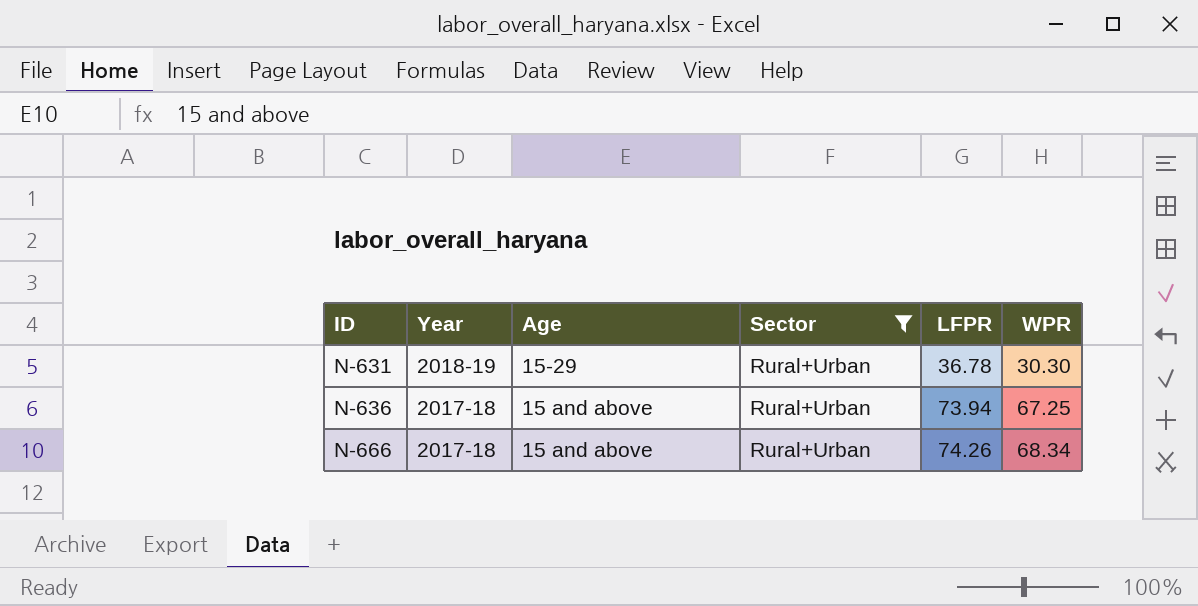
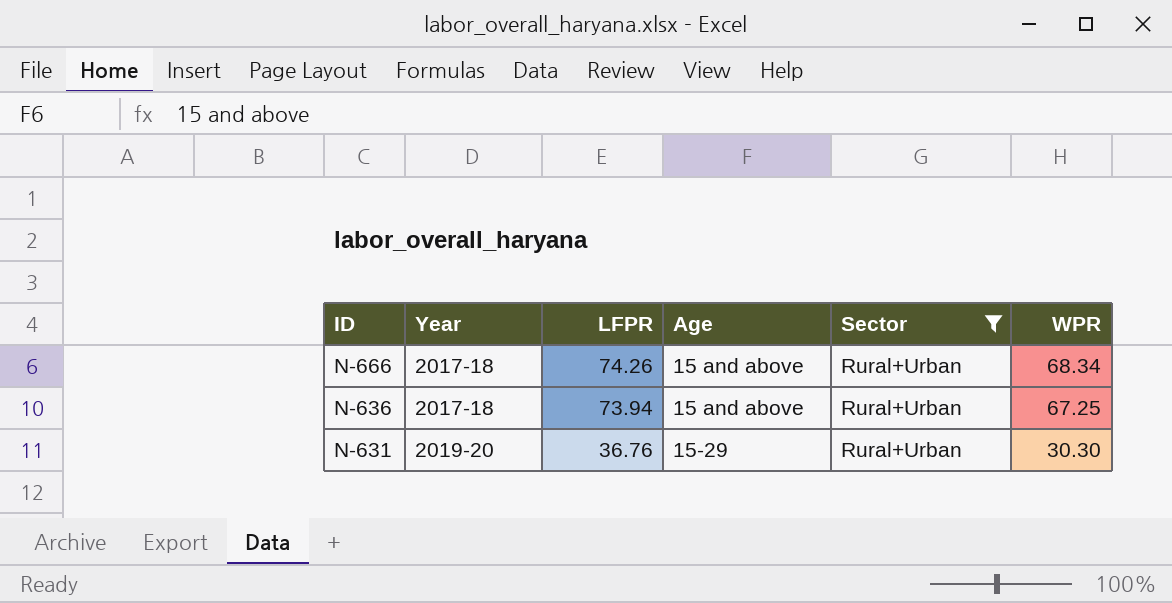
row order: ID ascending -> ID descending
column LFPR | position: 5 -> 3
N-631 | Year: 2018-19 -> 2019-20
N-631 | LFPR: 36.78 -> 36.76

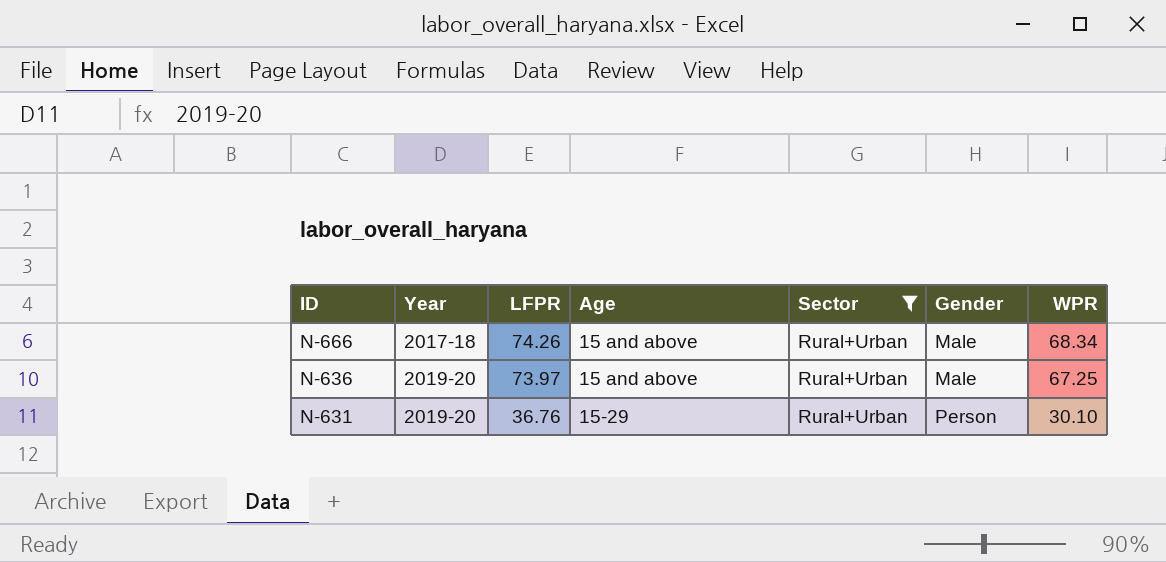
column Gender | position: none -> 6
N-636 | Year: 2017-18 -> 2019-20
N-636 | LFPR: 73.94 -> 73.97
N-631 | WPR: 30.30 -> 30.10

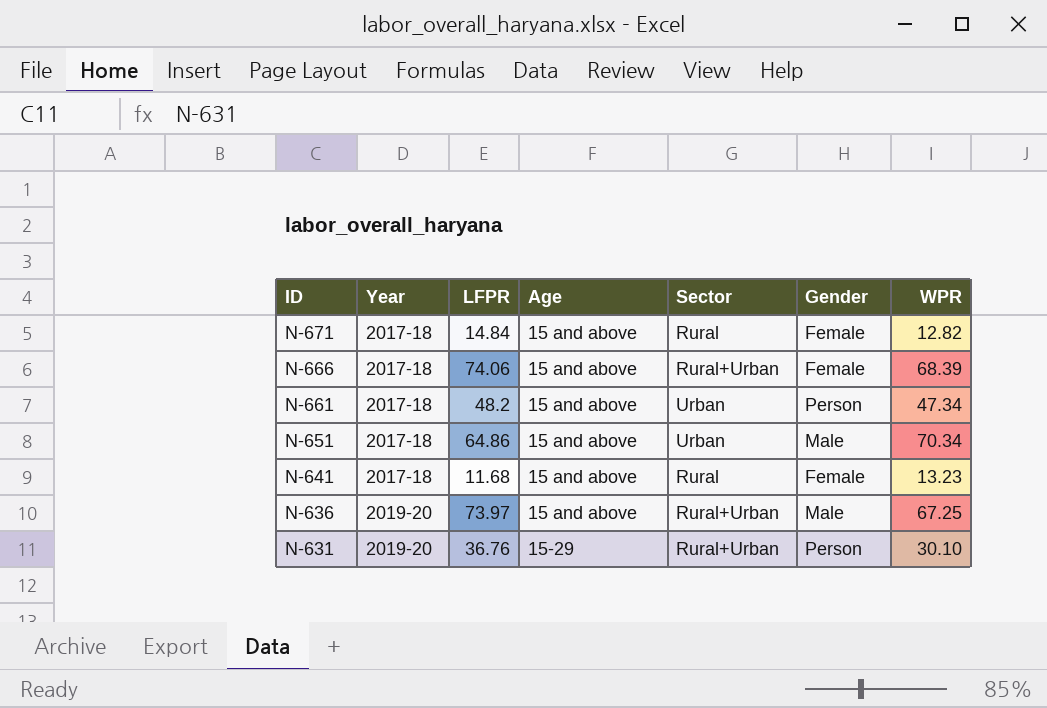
filter: Sector = Rural+Urban -> none
N-666 | LFPR: 74.26 -> 74.06
N-666 | Gender: Male -> Female
N-666 | WPR: 68.34 -> 68.39

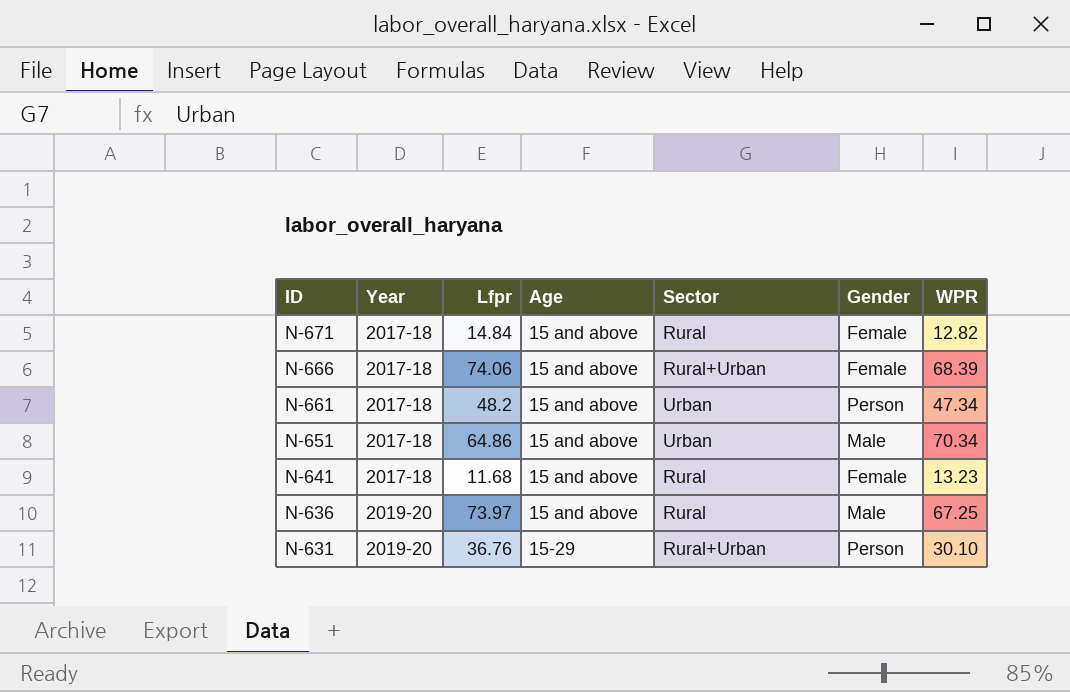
column name: LFPR -> Lfpr
N-636 | Sector: Rural+Urban -> Rural

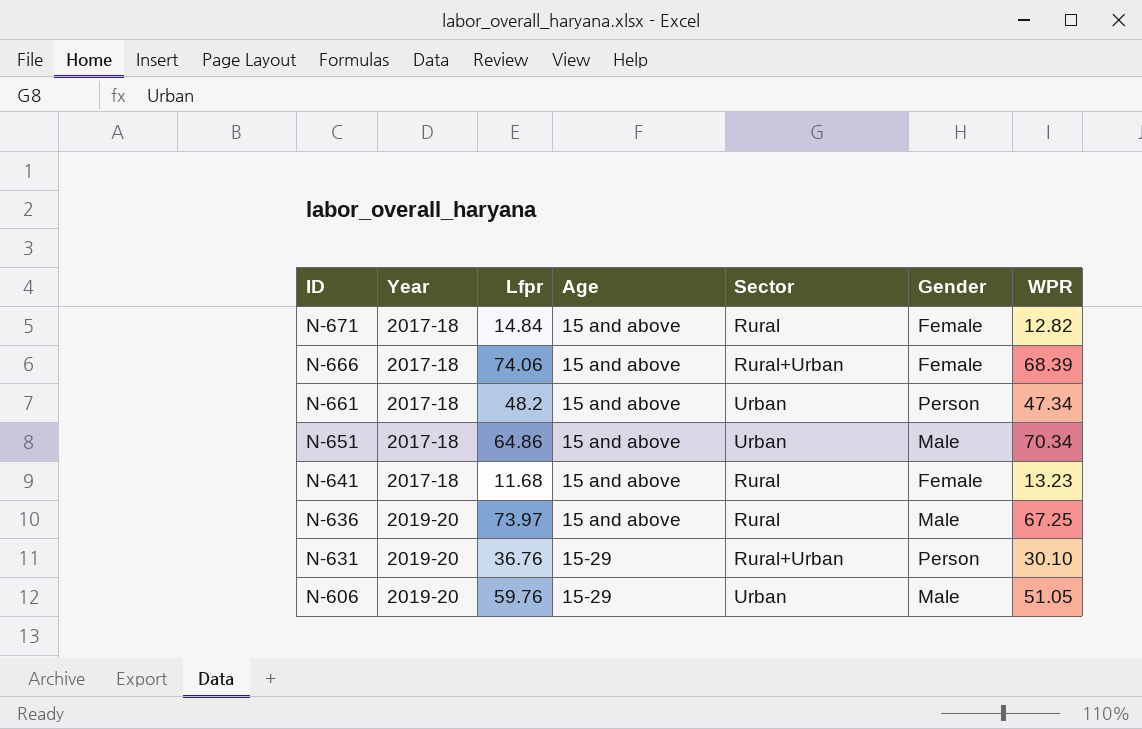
row N-606: none -> 2019-20 | 59.76 | 15-29 | Urban | Male | 51.05

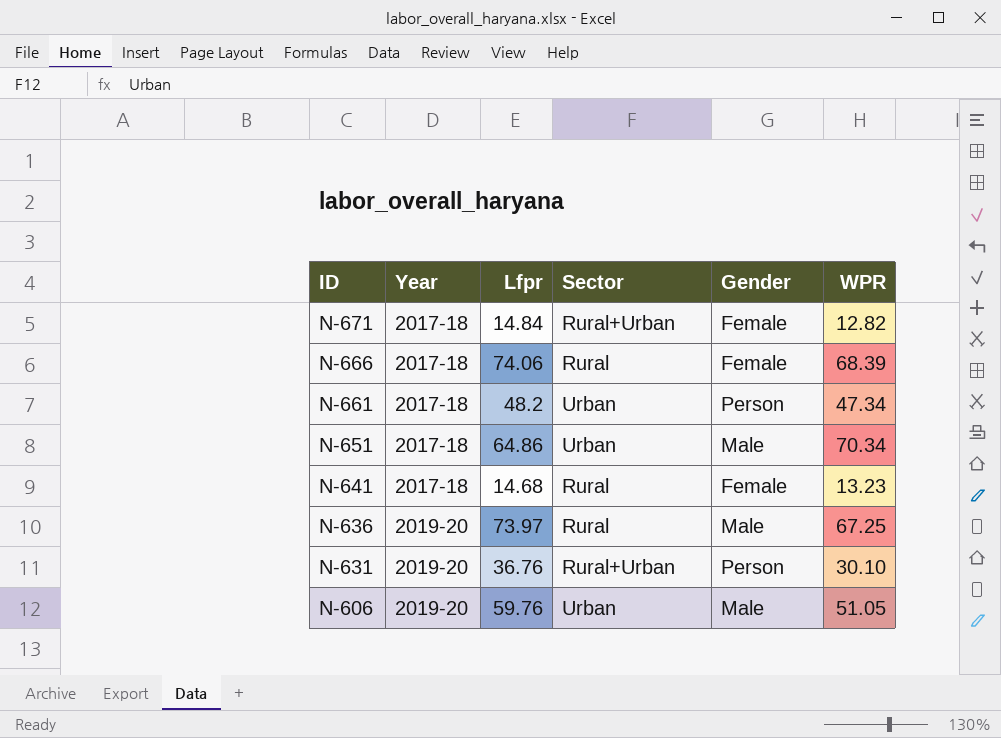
column Age | position: 4 -> none
N-671 | Sector: Rural -> Rural+Urban
N-666 | Sector: Rural+Urban -> Rural
N-641 | Lfpr: 11.68 -> 14.68

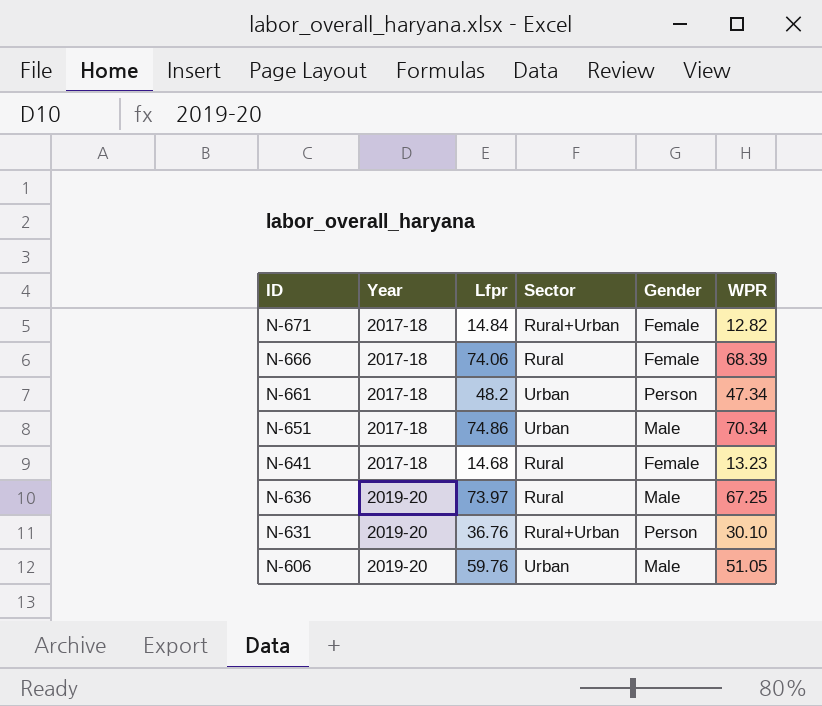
N-651 | Lfpr: 64.86 -> 74.86

